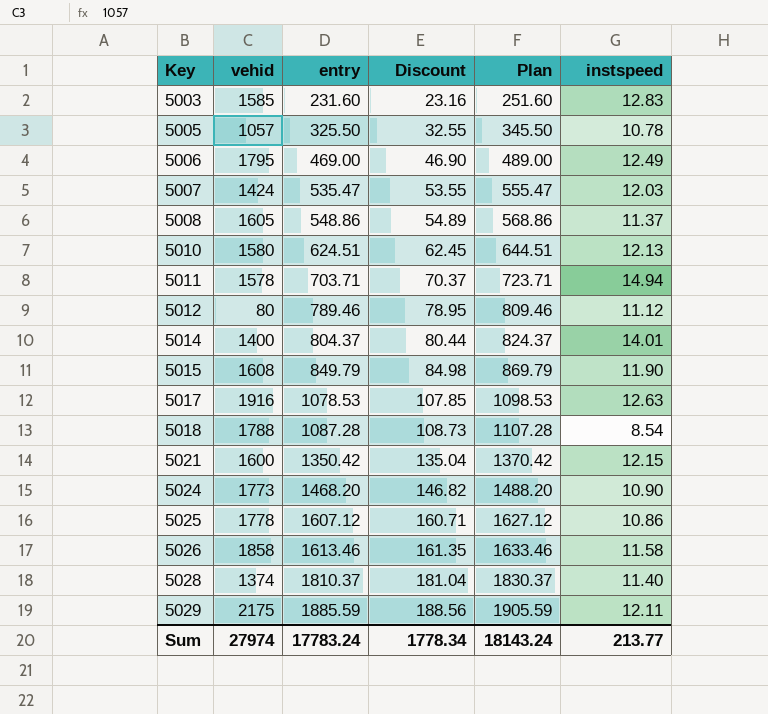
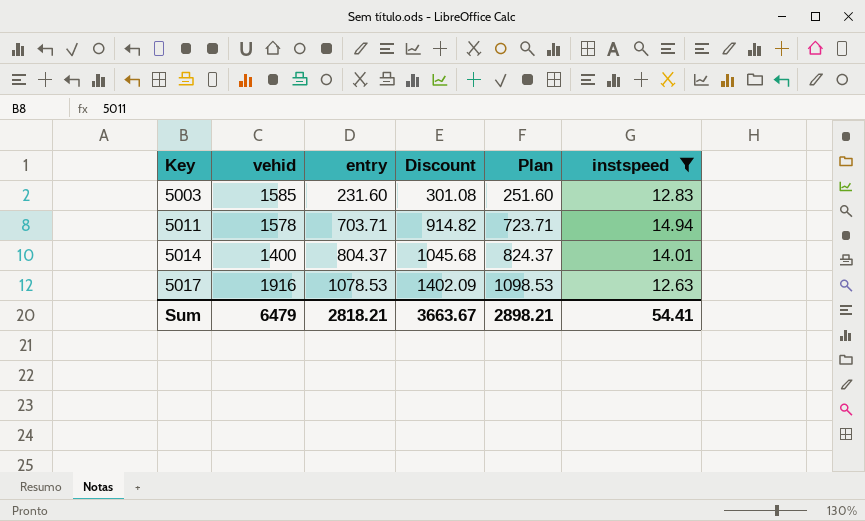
filter: none -> instspeed >= 12.63
column Discount | formula: [entry] * 0.1 -> [entry] * 1.3
Sum | vehid: 27974 -> 6479
Sum | entry: 17783.24 -> 2818.21
Sum | Discount: 1778.34 -> 3663.67
Sum | Plan: 18143.24 -> 2898.21
Sum | instspeed: 213.77 -> 54.41

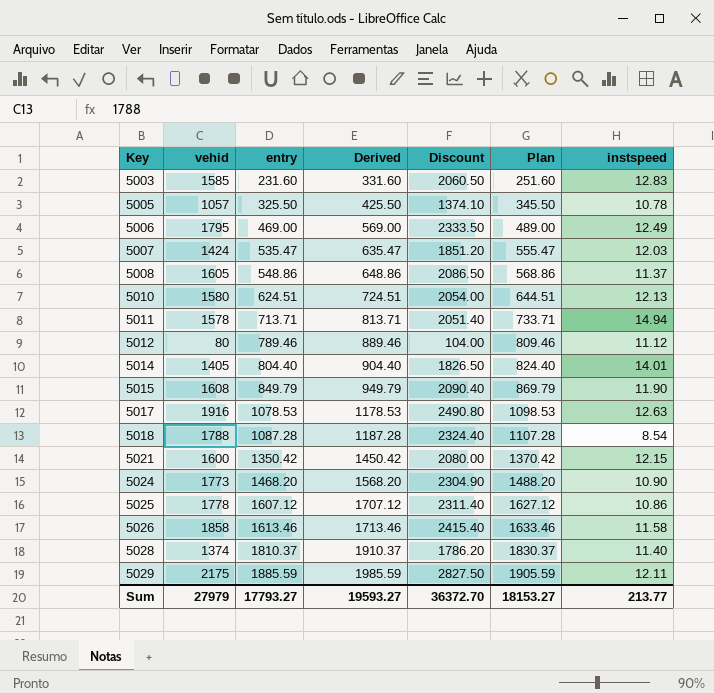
filter: instspeed >= 12.63 -> none
column Derived | formula: none -> [entry] + 100
column Discount | formula: [entry] * 1.3 -> [vehid] * 1.3
5011 | entry: 703.71 -> 713.71
5011 | Plan: 723.71 -> 733.71
5014 | vehid: 1400 -> 1405
5014 | entry: 804.37 -> 804.40
5014 | Plan: 824.37 -> 824.40
Sum | vehid: 6479 -> 27979
Sum | entry: 2818.21 -> 17793.27
Sum | Discount: 3663.67 -> 36372.70
Sum | Plan: 2898.21 -> 18153.27
Sum | instspeed: 54.41 -> 213.77

